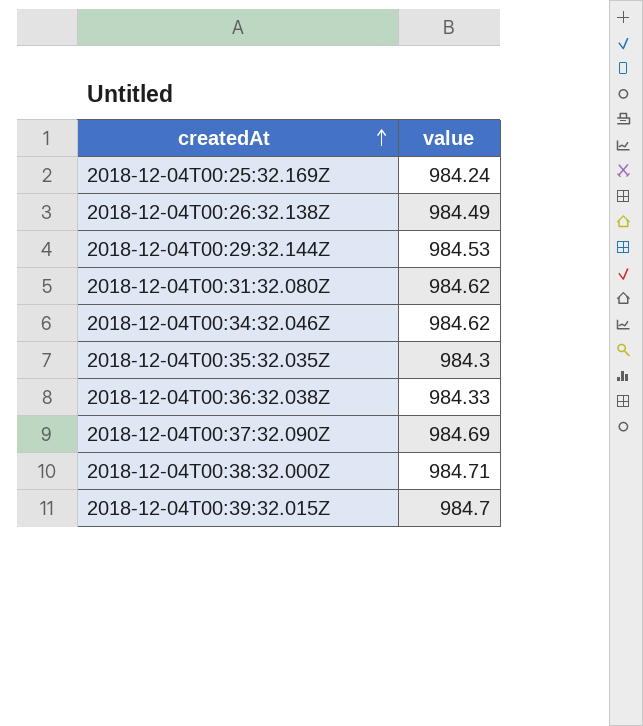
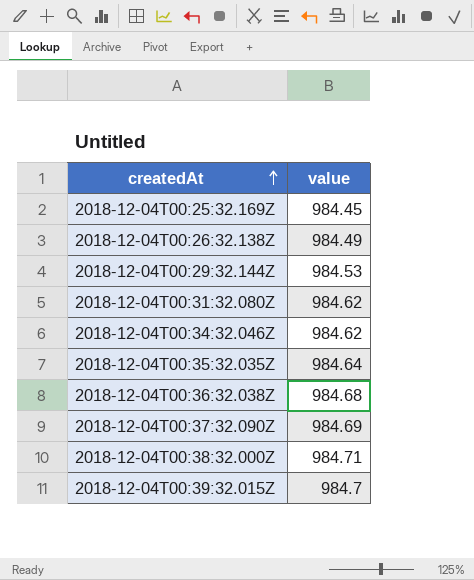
2018-12-04T00:25:32.169Z | value: 984.24 -> 984.45
2018-12-04T00:35:32.035Z | value: 984.3 -> 984.64
2018-12-04T00:36:32.038Z | value: 984.33 -> 984.68

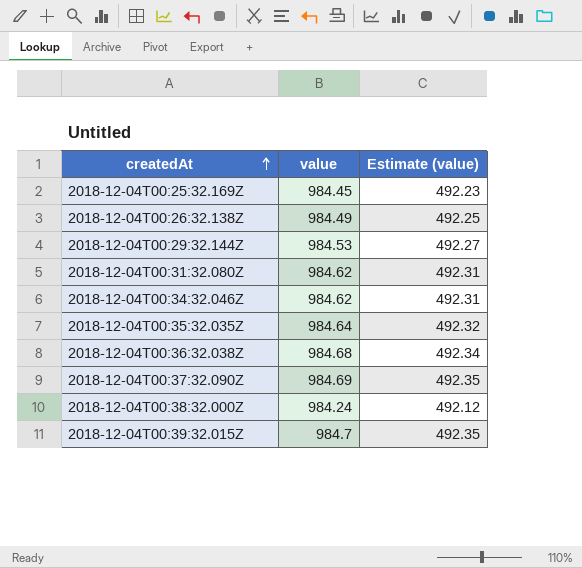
column Estimate (value) | formula: none -> [value] * 0.5
2018-12-04T00:38:32.000Z | value: 984.71 -> 984.24

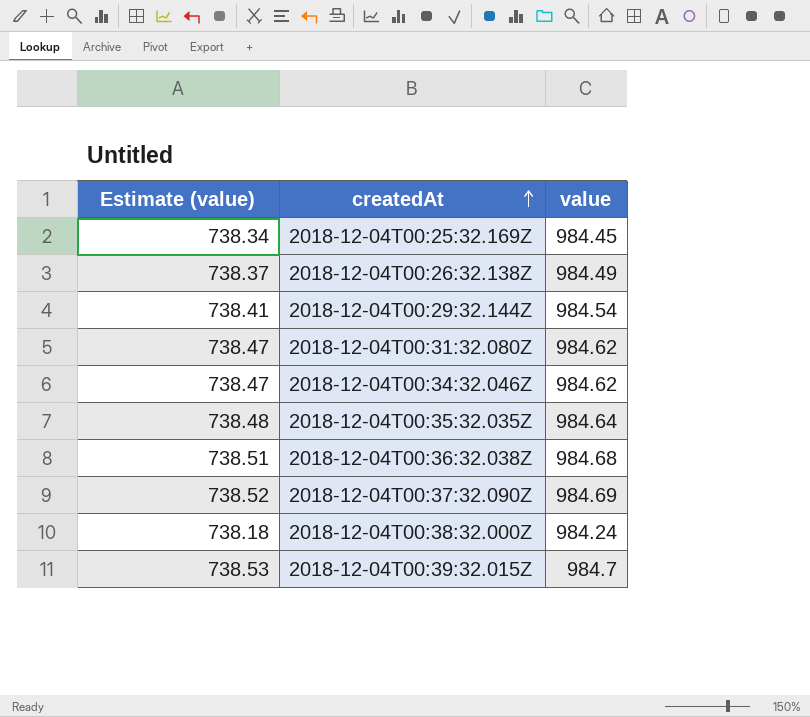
column Estimate (value) | formula: [value] * 0.5 -> [value] * 0.75
column Estimate (value) | position: 3 -> 1
2018-12-04T00:29:32.144Z | value: 984.53 -> 984.54

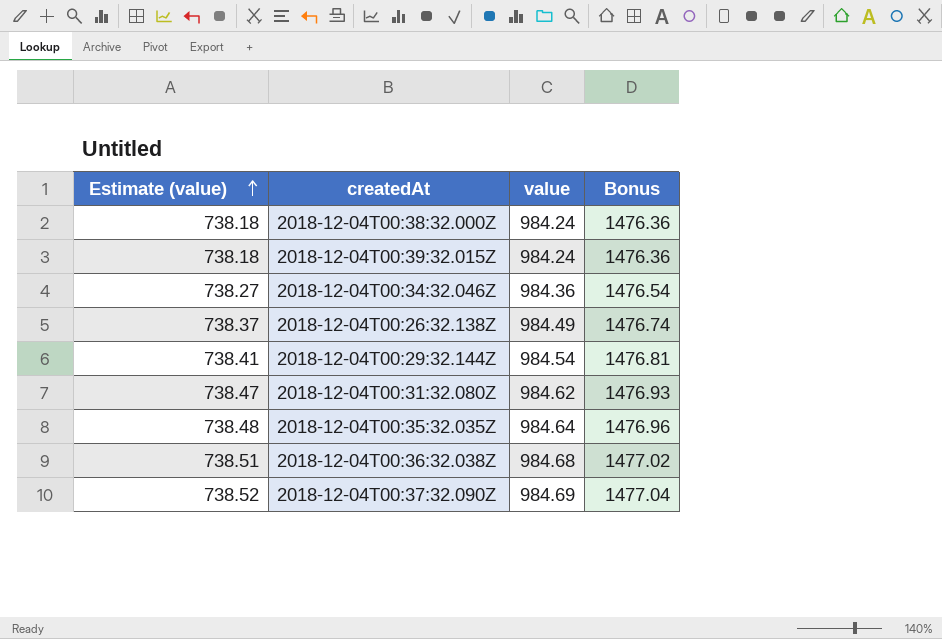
row order: createdAt ascending -> Estimate (value) ascending
column Bonus | formula: none -> [value] * 1.5
row 2018-12-04T00:25:32.169Z: 738.34 | 984.45 -> none
2018-12-04T00:39:32.015Z | Estimate (value): 738.53 -> 738.18
2018-12-04T00:39:32.015Z | value: 984.7 -> 984.24
2018-12-04T00:34:32.046Z | Estimate (value): 738.47 -> 738.27
2018-12-04T00:34:32.046Z | value: 984.62 -> 984.36

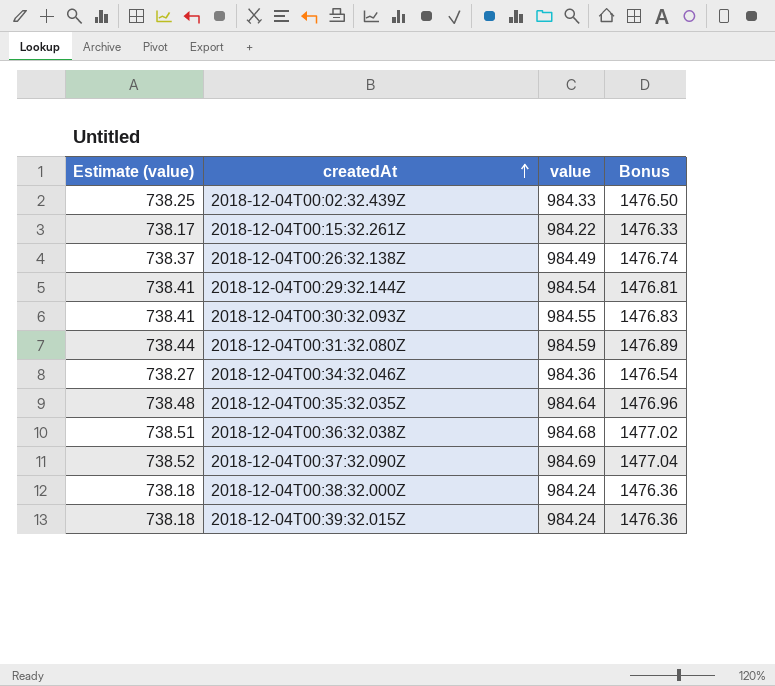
row order: Estimate (value) ascending -> createdAt ascending
row 2018-12-04T00:02:32.439Z: none -> 738.25 | 984.33 | 1476.50
row 2018-12-04T00:15:32.261Z: none -> 738.17 | 984.22 | 1476.33
row 2018-12-04T00:30:32.093Z: none -> 738.41 | 984.55 | 1476.83
2018-12-04T00:31:32.080Z | Estimate (value): 738.47 -> 738.44
2018-12-04T00:31:32.080Z | value: 984.62 -> 984.59
2018-12-04T00:31:32.080Z | Bonus: 1476.93 -> 1476.89

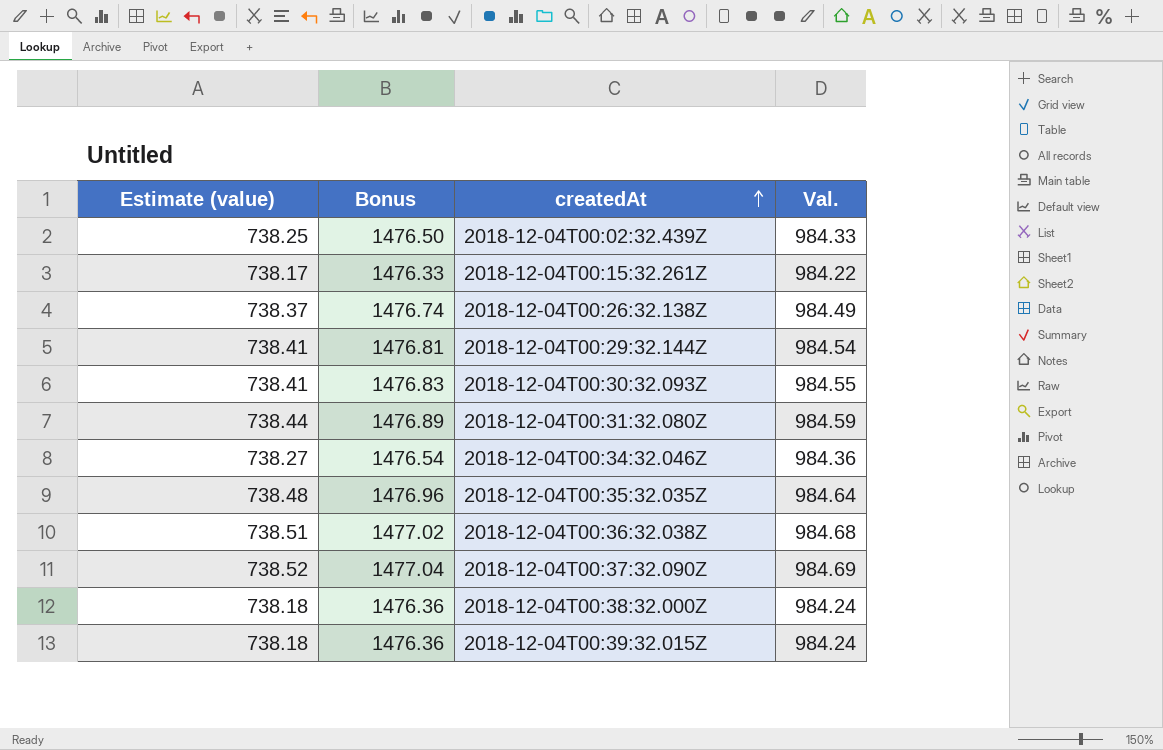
column Bonus | position: 4 -> 2
column name: value -> Val.

